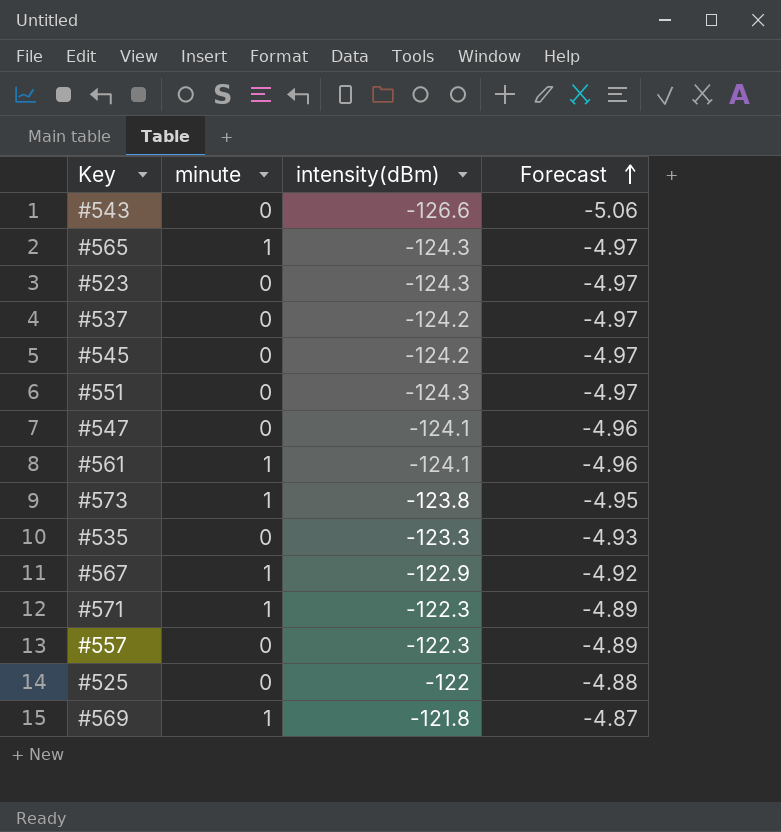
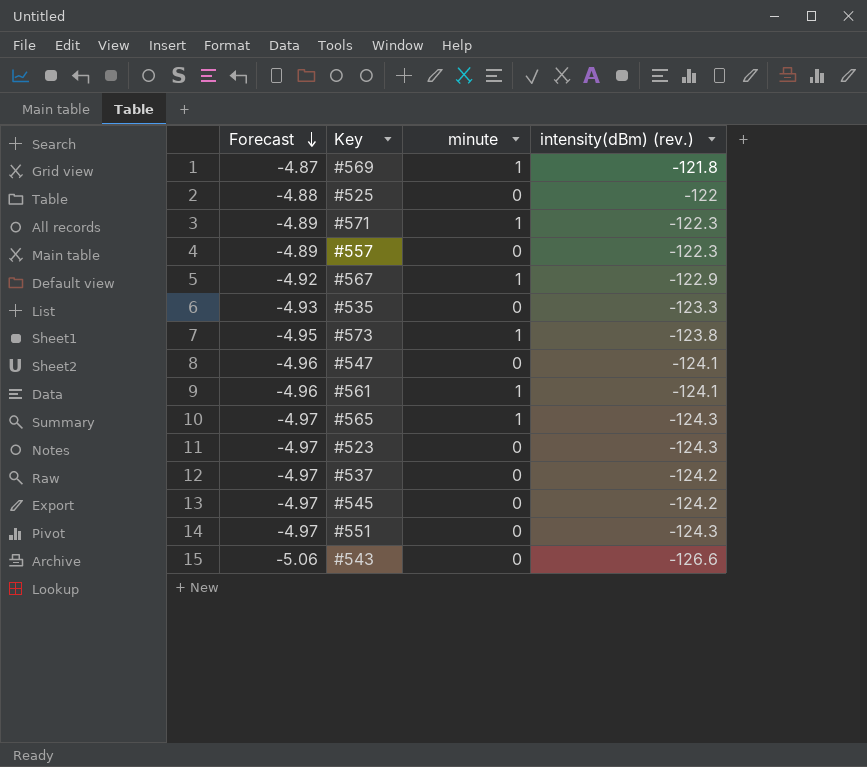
row order: Forecast ascending -> Forecast descending
column Forecast | position: 4 -> 1
column name: intensity(dBm) -> intensity(dBm) (rev.)

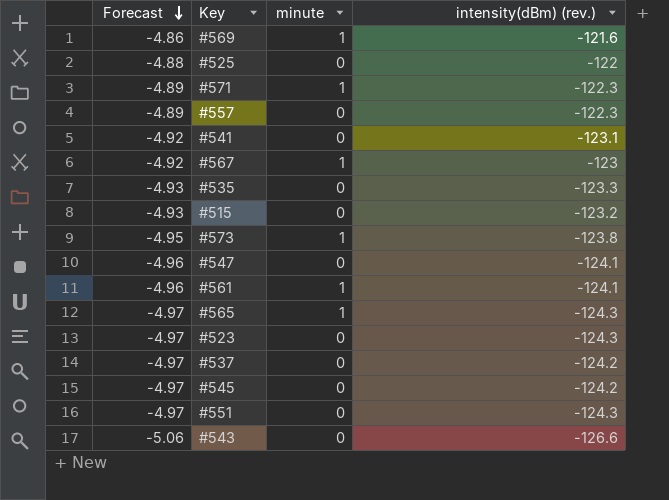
#569 | Forecast: -4.87 -> -4.86
#569 | intensity(dBm) (rev.): -121.8 -> -121.6
row #541: none -> -4.92 | 0 | -123.1
#567 | intensity(dBm) (rev.): -122.9 -> -123
row #515: none -> -4.93 | 0 | -123.2

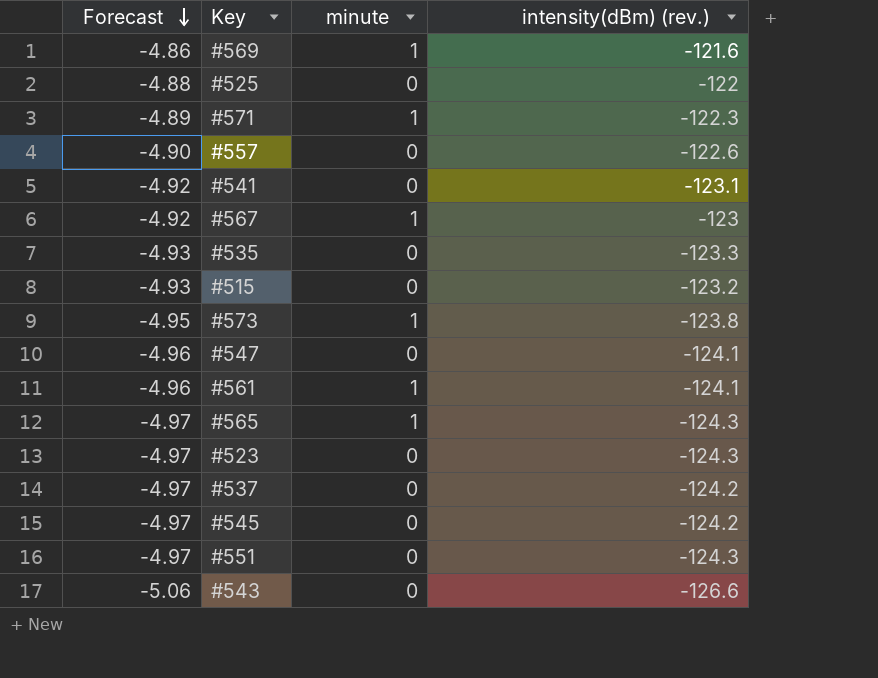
#557 | Forecast: -4.89 -> -4.90
#557 | intensity(dBm) (rev.): -122.3 -> -122.6

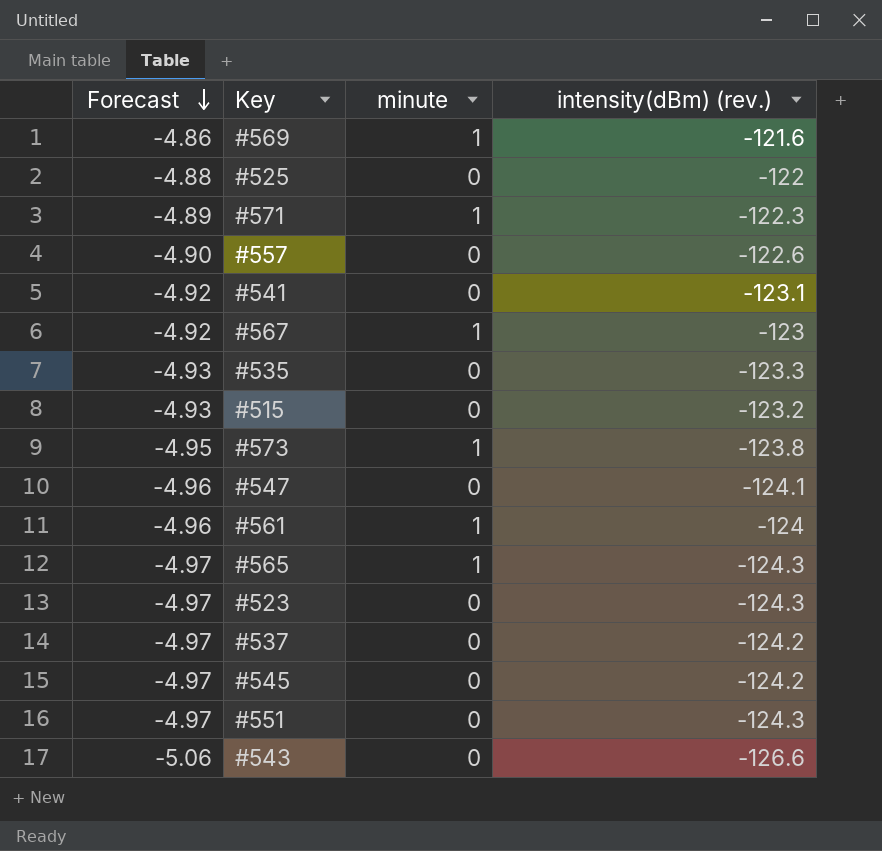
#561 | intensity(dBm) (rev.): -124.1 -> -124

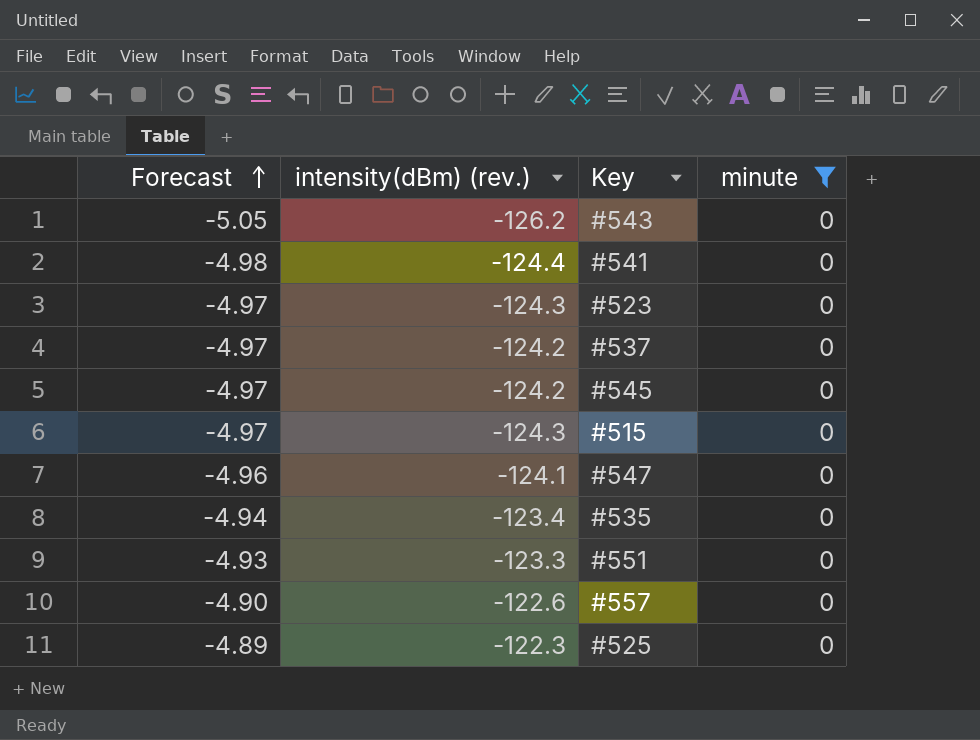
filter: none -> minute = 0
row order: Forecast descending -> Forecast ascending
column intensity(dBm) (rev.) | position: 4 -> 2
#543 | Forecast: -5.06 -> -5.05
#543 | intensity(dBm) (rev.): -126.6 -> -126.2
#541 | Forecast: -4.92 -> -4.98
#541 | intensity(dBm) (rev.): -123.1 -> -124.4
#515 | Forecast: -4.93 -> -4.97
#515 | intensity(dBm) (rev.): -123.2 -> -124.3
#535 | Forecast: -4.93 -> -4.94
#535 | intensity(dBm) (rev.): -123.3 -> -123.4
#551 | Forecast: -4.97 -> -4.93
#551 | intensity(dBm) (rev.): -124.3 -> -123.3
#525 | Forecast: -4.88 -> -4.89
#525 | intensity(dBm) (rev.): -122 -> -122.3

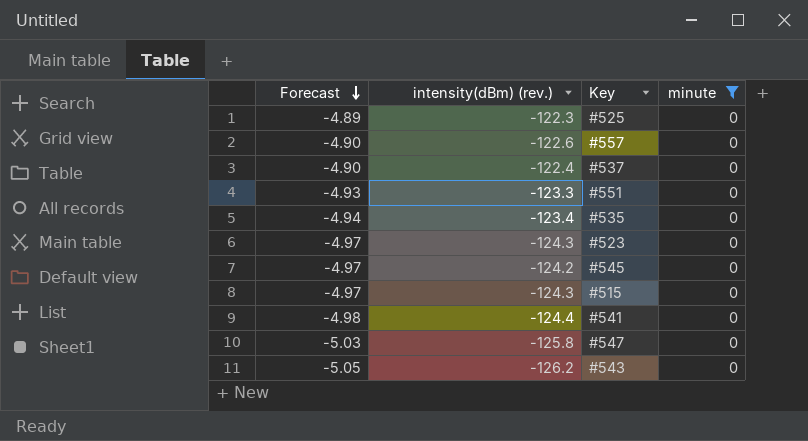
row order: Forecast ascending -> Forecast descending
#537 | Forecast: -4.97 -> -4.90
#537 | intensity(dBm) (rev.): -124.2 -> -122.4
#547 | Forecast: -4.96 -> -5.03
#547 | intensity(dBm) (rev.): -124.1 -> -125.8

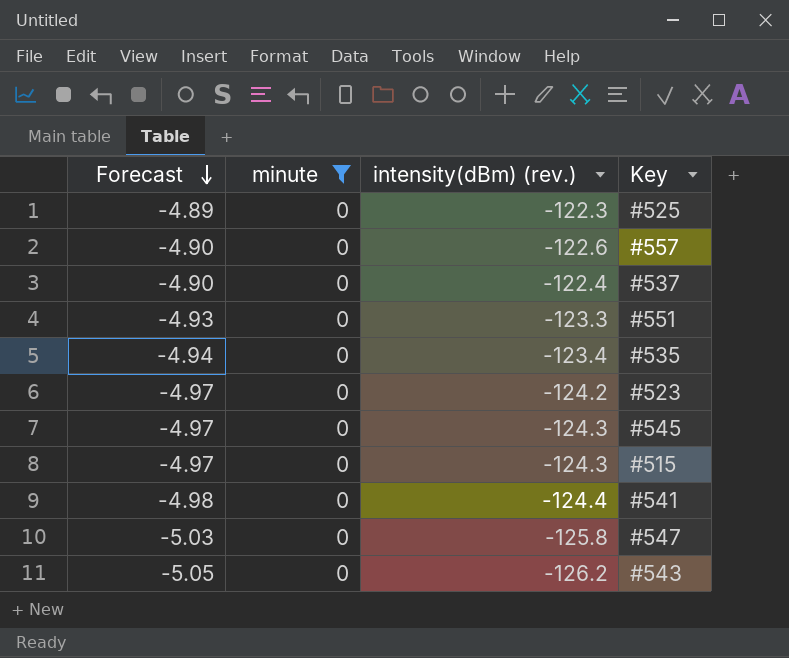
column minute | position: 4 -> 2
#523 | intensity(dBm) (rev.): -124.3 -> -124.2
#545 | intensity(dBm) (rev.): -124.2 -> -124.3

